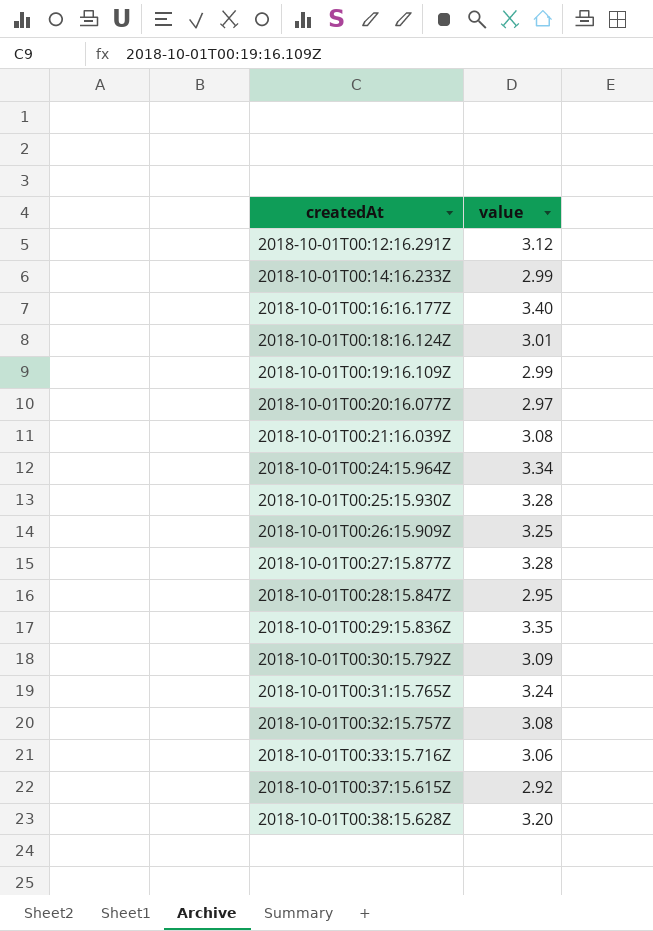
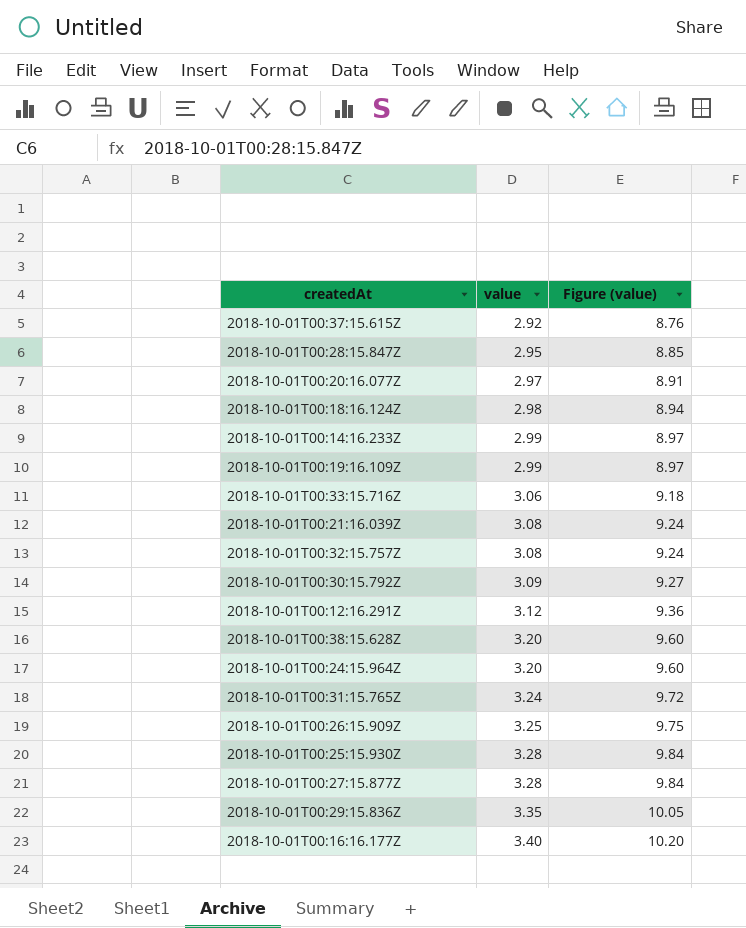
row order: createdAt ascending -> value ascending
column Figure (value) | formula: none -> [value] * 3
2018-10-01T00:18:16.124Z | value: 3.01 -> 2.98
2018-10-01T00:24:15.964Z | value: 3.34 -> 3.20

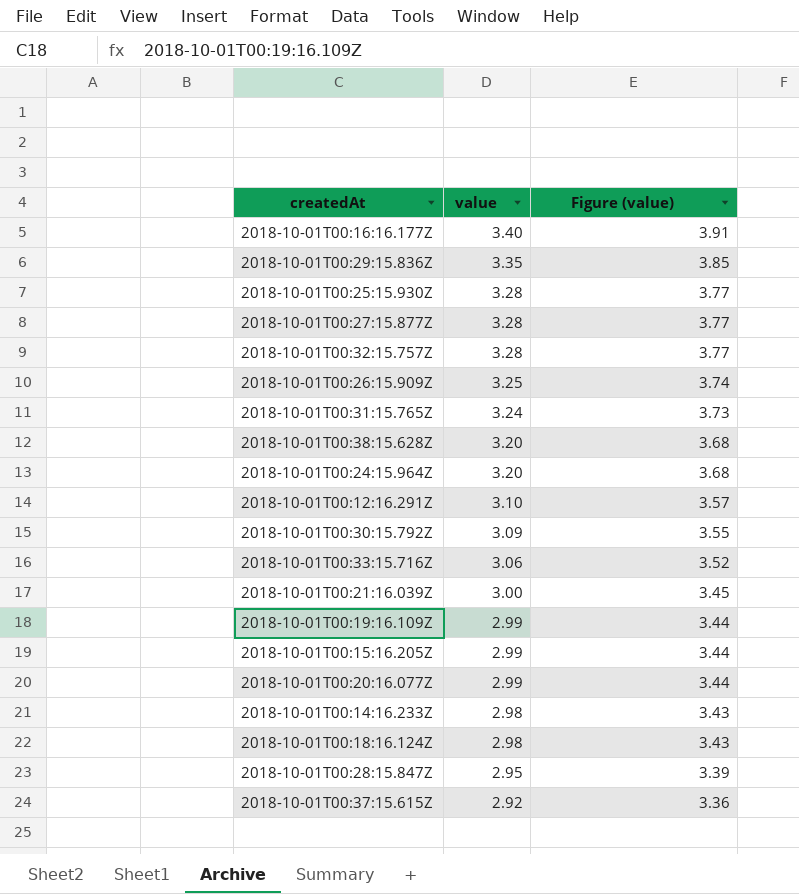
row order: value ascending -> value descending
column Figure (value) | formula: [value] * 3 -> [value] * 1.15
2018-10-01T00:32:15.757Z | value: 3.08 -> 3.28
2018-10-01T00:12:16.291Z | value: 3.12 -> 3.10
2018-10-01T00:21:16.039Z | value: 3.08 -> 3.00
row 2018-10-01T00:15:16.205Z: none -> 2.99 | 3.44
2018-10-01T00:20:16.077Z | value: 2.97 -> 2.99
2018-10-01T00:14:16.233Z | value: 2.99 -> 2.98

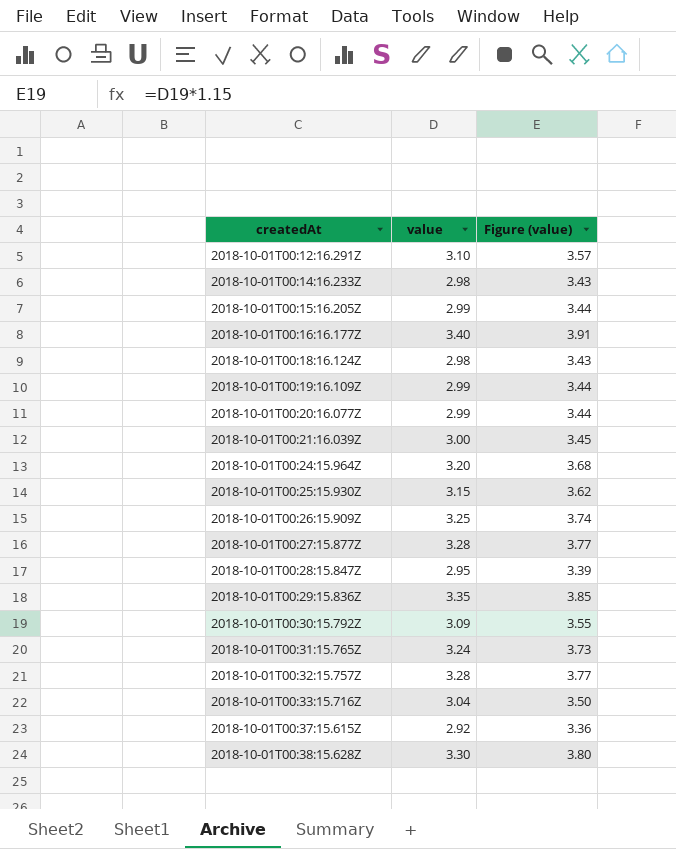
row order: value descending -> createdAt ascending
2018-10-01T00:25:15.930Z | value: 3.28 -> 3.15
2018-10-01T00:25:15.930Z | Figure (value): 3.77 -> 3.62
2018-10-01T00:33:15.716Z | value: 3.06 -> 3.04
2018-10-01T00:33:15.716Z | Figure (value): 3.52 -> 3.50
2018-10-01T00:38:15.628Z | value: 3.20 -> 3.30
2018-10-01T00:38:15.628Z | Figure (value): 3.68 -> 3.80

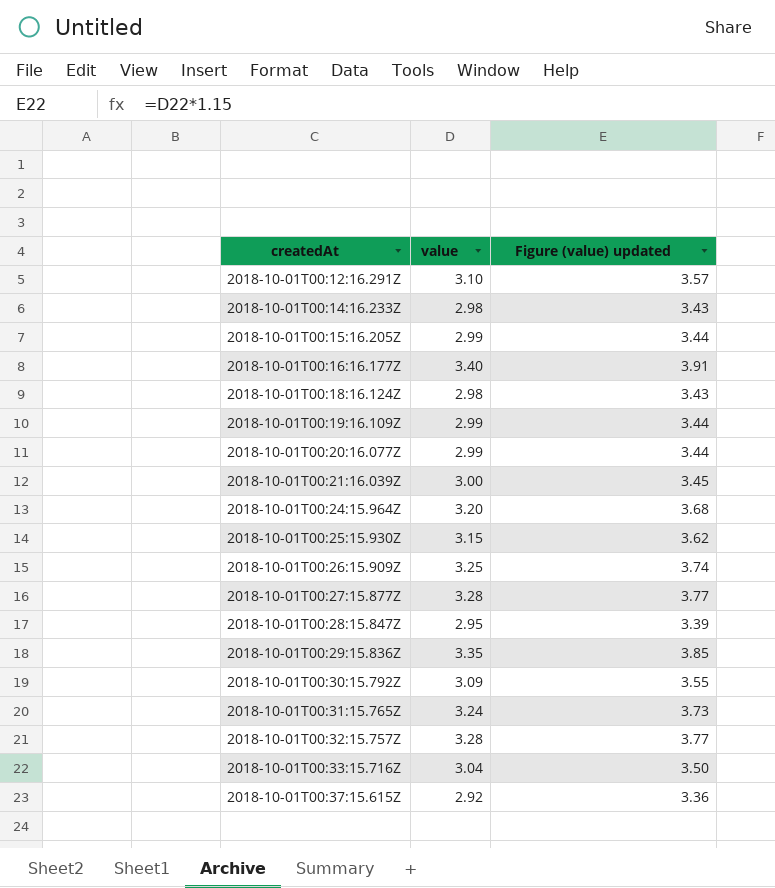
column name: Figure (value) -> Figure (value) updated
row 2018-10-01T00:38:15.628Z: 3.30 | 3.80 -> none

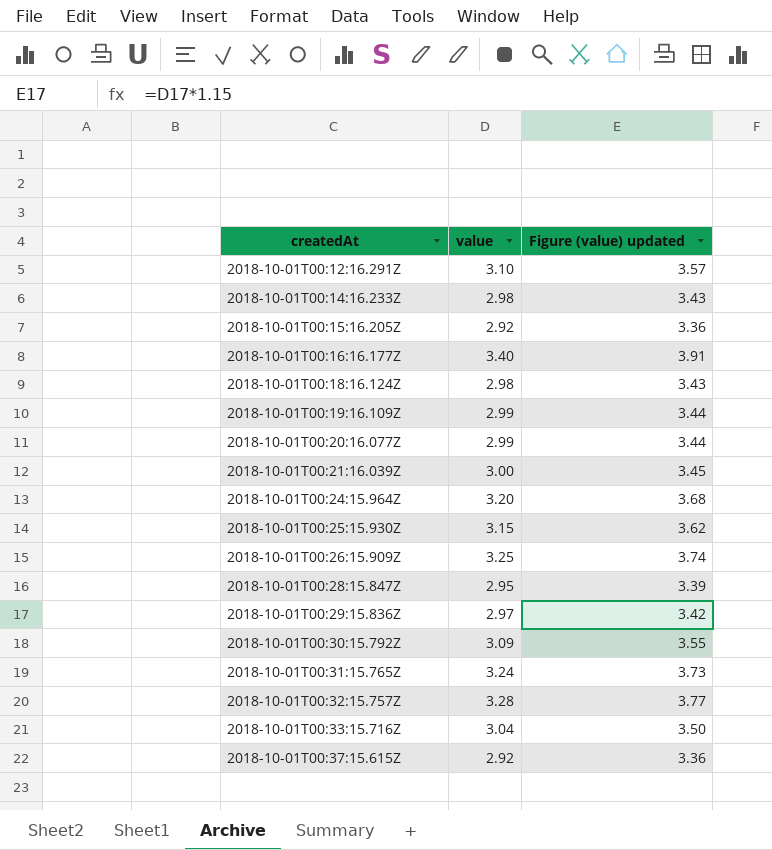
row 2018-10-01T00:27:15.877Z: 3.28 | 3.77 -> none
2018-10-01T00:15:16.205Z | value: 2.99 -> 2.92
2018-10-01T00:15:16.205Z | Figure (value) updated: 3.44 -> 3.36
2018-10-01T00:29:15.836Z | value: 3.35 -> 2.97
2018-10-01T00:29:15.836Z | Figure (value) updated: 3.85 -> 3.42

